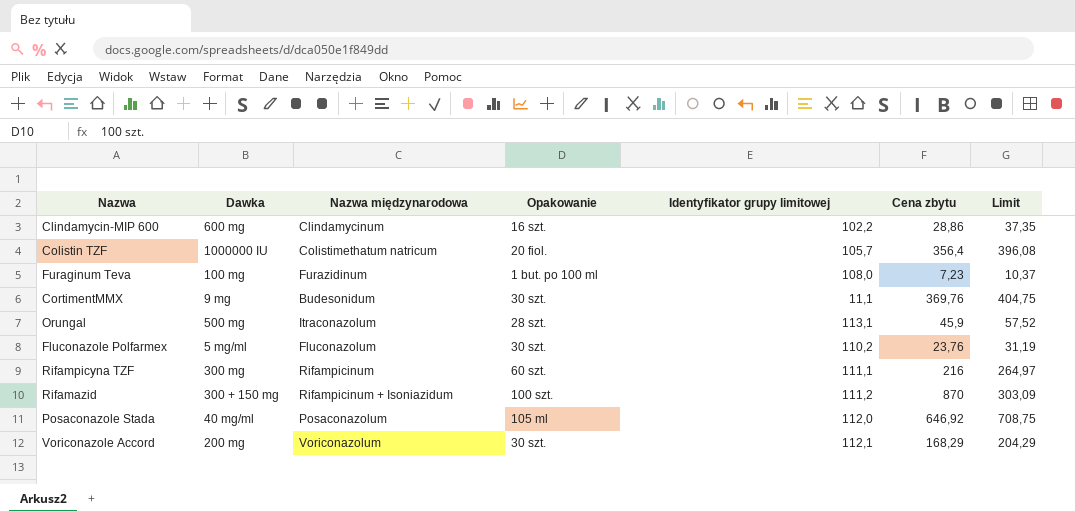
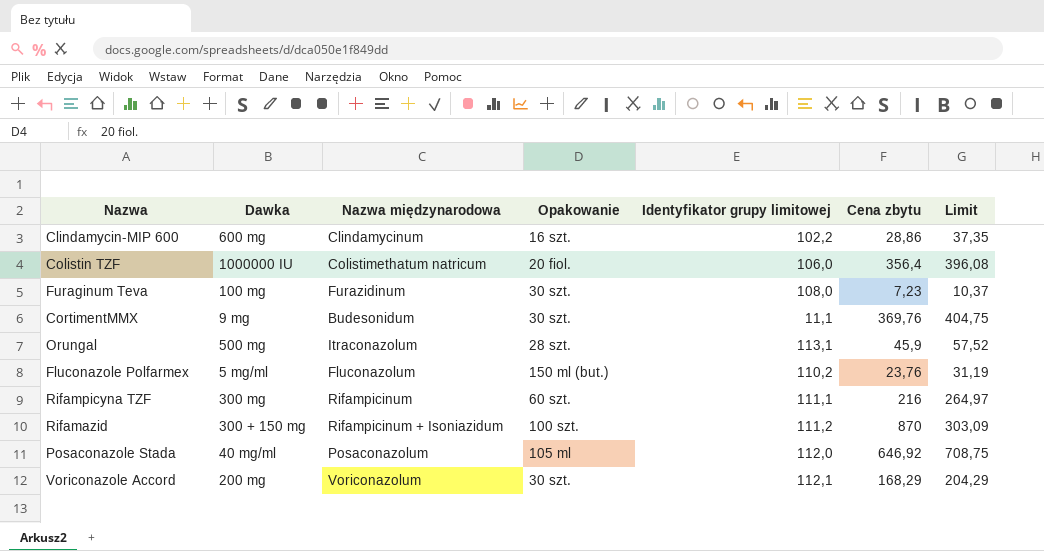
Colistin TZF | Identyfikator grupy limitowej: 105,7 -> 106,0
Furaginum Teva | Opakowanie: 1 but. po 100 ml -> 30 szt.
Fluconazole Polfarmex | Opakowanie: 30 szt. -> 150 ml (but.)

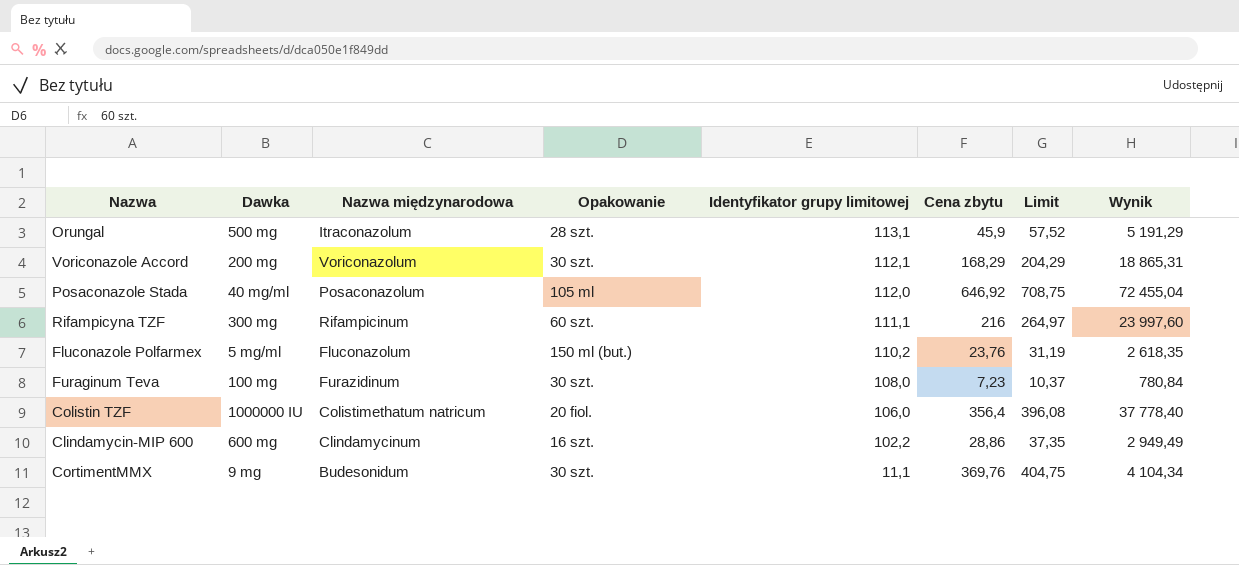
row order: none -> Identyfikator grupy limitowej descending
column Wynik | formula: none -> [Identyfikator grupy limitowej] * [Cena zbytu]
row Rifamazid: 300 + 150 mg | Rifampicinum + Isoniazidum | 100 szt. | 111,2 | 870 | 303,09 -> none

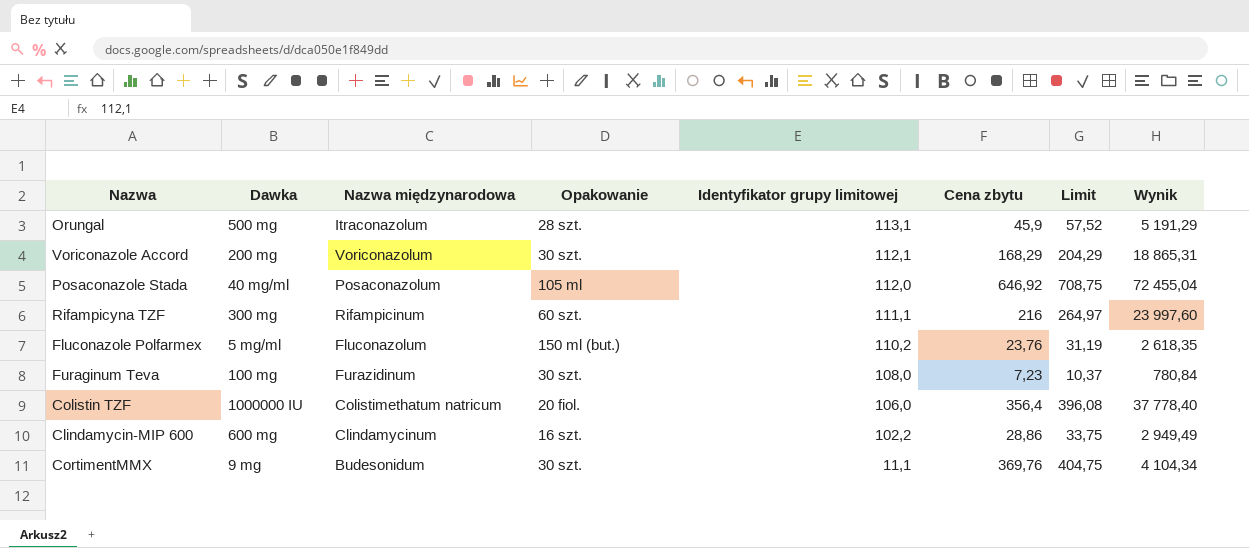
Clindamycin-MIP 600 | Limit: 37,35 -> 33,75

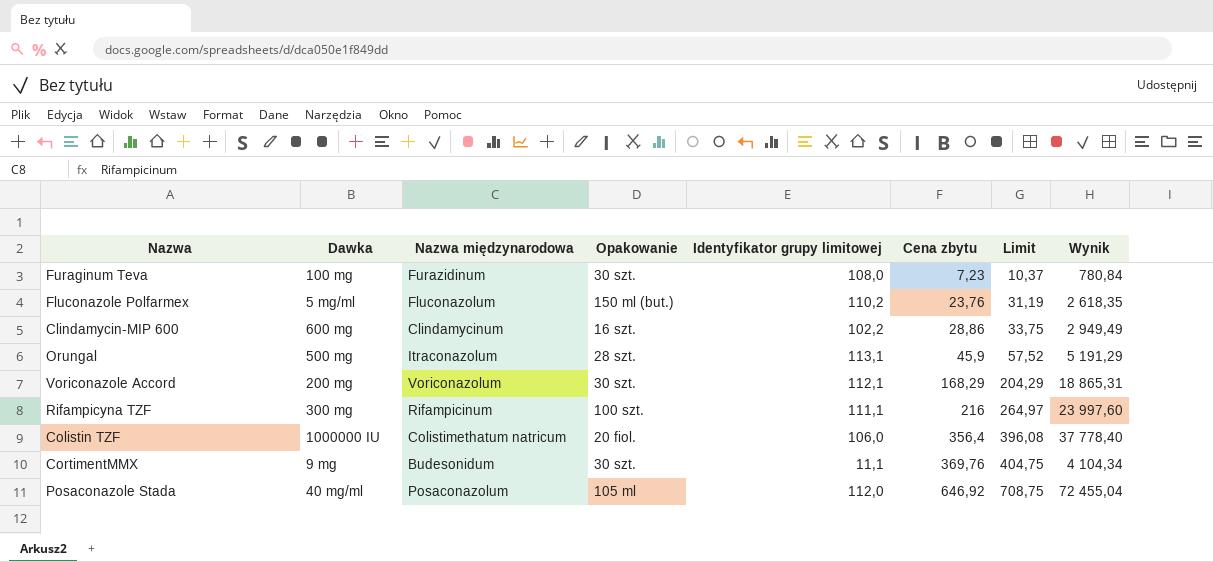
row order: Identyfikator grupy limitowej descending -> Cena zbytu ascending
Rifampicyna TZF | Opakowanie: 60 szt. -> 100 szt.

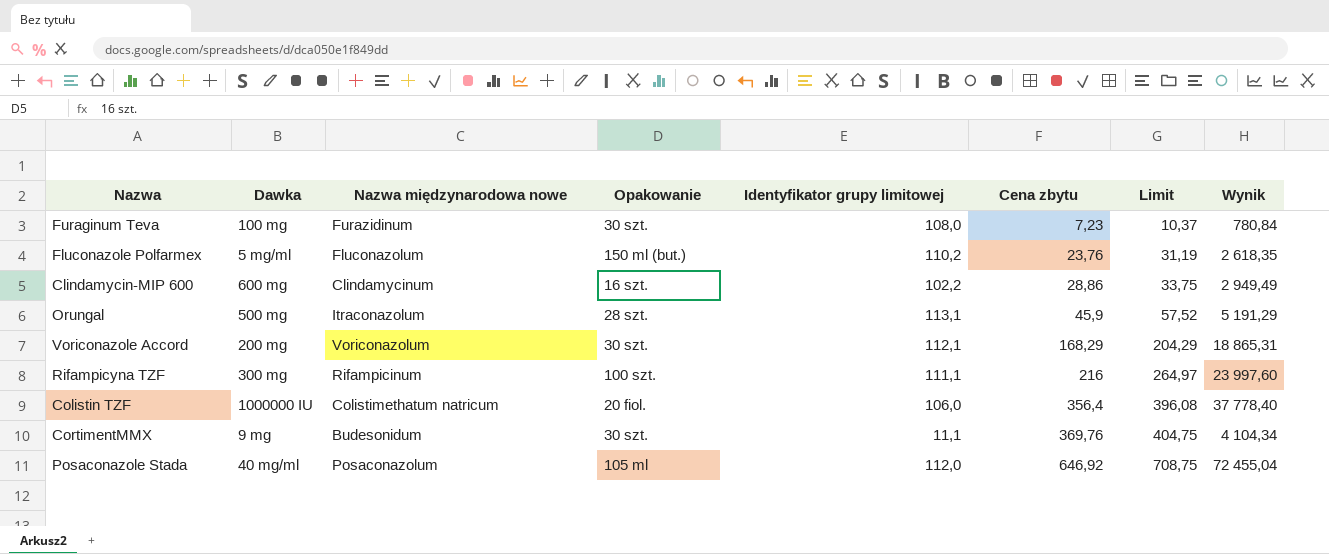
column name: Nazwa międzynarodowa -> Nazwa międzynarodowa nowe

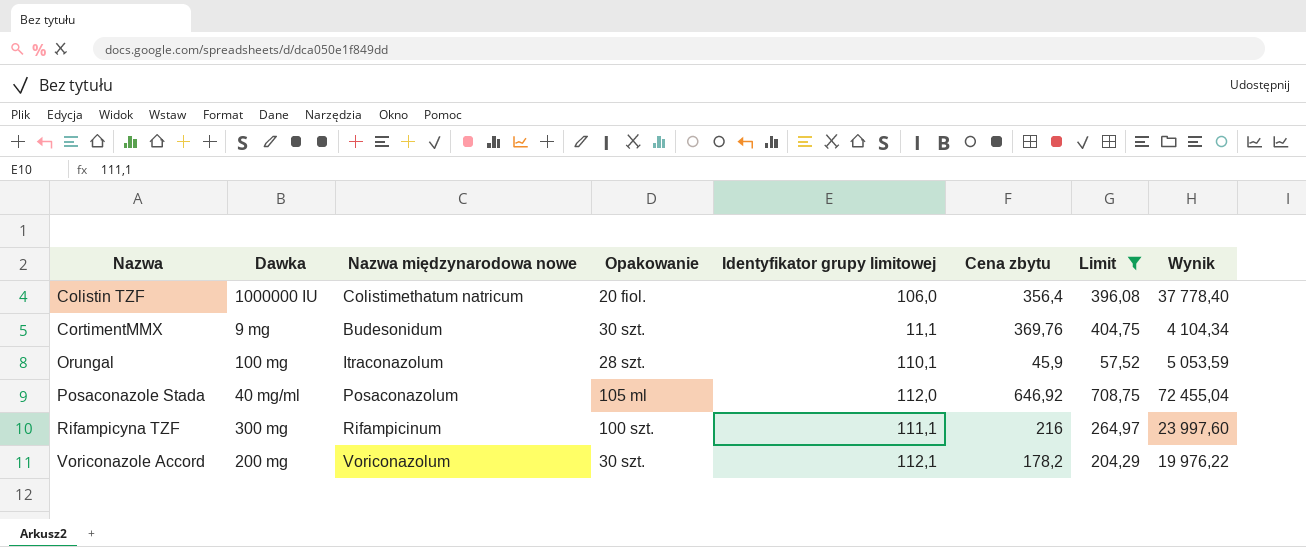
filter: none -> Limit >= 57,52
row order: Cena zbytu ascending -> Nazwa ascending
Orungal | Dawka: 500 mg -> 100 mg
Orungal | Identyfikator grupy limitowej: 113,1 -> 110,1
Orungal | Wynik: 5 191,29 -> 5 053,59
Voriconazole Accord | Cena zbytu: 168,29 -> 178,2
Voriconazole Accord | Wynik: 18 865,31 -> 19 976,22

